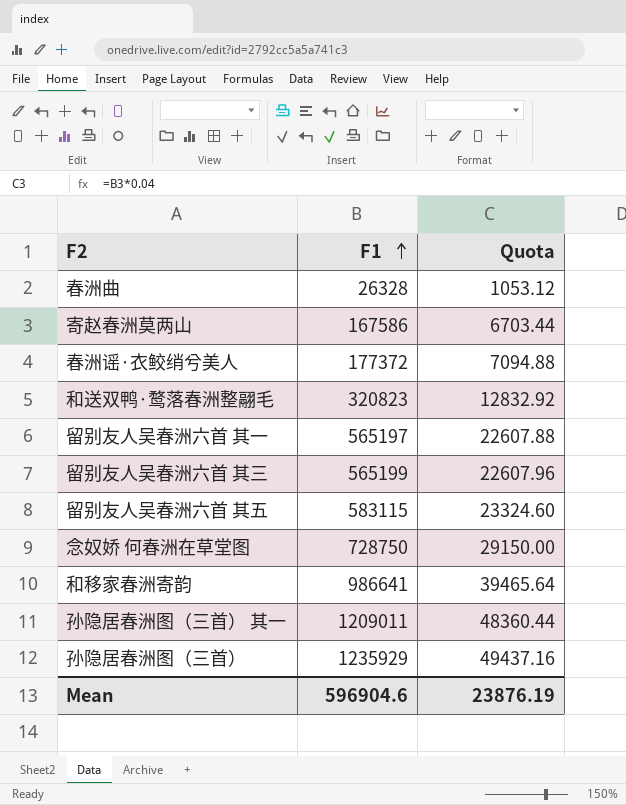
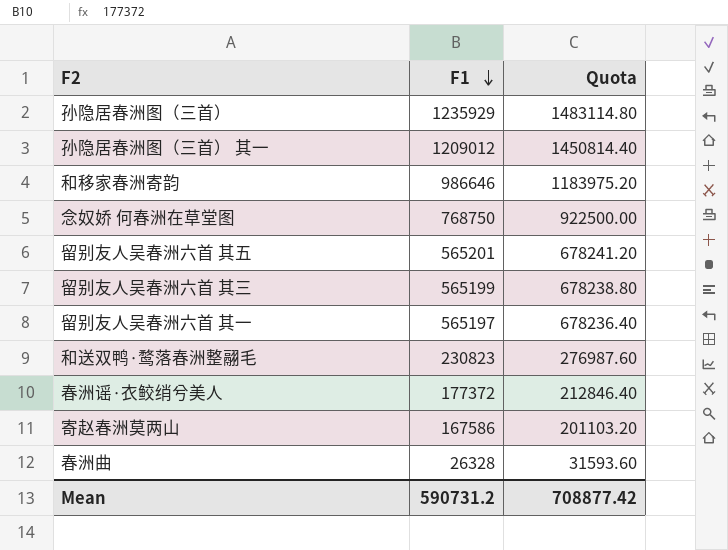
row order: F1 ascending -> F1 descending
column Quota | formula: [F1] * 0.04 -> [F1] * 1.2
孙隐居春洲图（三首） 其一 | F1: 1209011 -> 1209012
和移家春洲寄韵 | F1: 986641 -> 986646
念奴娇 何春洲在草堂图 | F1: 728750 -> 768750
留别友人吴春洲六首 其五 | F1: 583115 -> 565201
和送双鸭·鹜落春洲整翮毛 | F1: 320823 -> 230823
Mean | F1: 596904.6 -> 590731.2
Mean | Quota: 23876.19 -> 708877.42

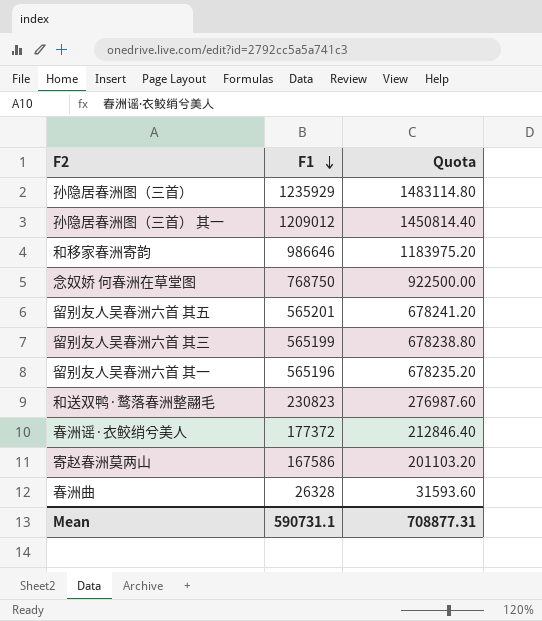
留别友人吴春洲六首 其一 | F1: 565197 -> 565196
留别友人吴春洲六首 其一 | Quota: 678236.40 -> 678235.20
Mean | F1: 590731.2 -> 590731.1
Mean | Quota: 708877.42 -> 708877.31

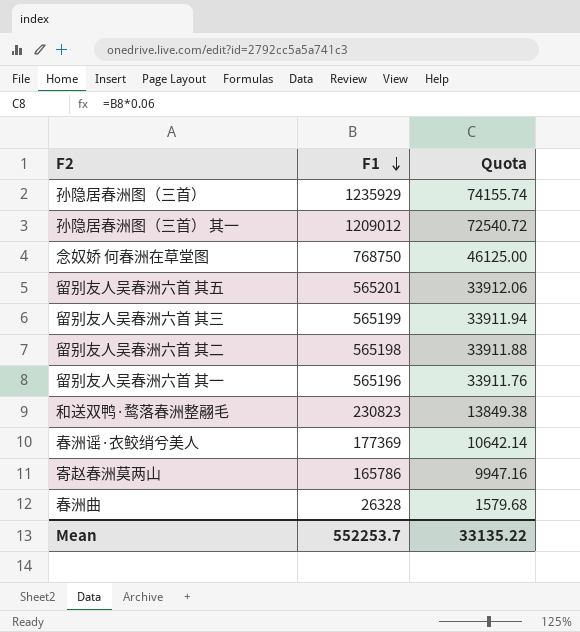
column Quota | formula: [F1] * 1.2 -> [F1] * 0.06
row 和移家春洲寄韵: 986646 | 1183975.20 -> none
row 留别友人吴春洲六首 其二: none -> 565198 | 33911.88
春洲谣·衣鲛绡兮美人 | F1: 177372 -> 177369
寄赵春洲莫两山 | F1: 167586 -> 165786
Mean | F1: 590731.1 -> 552253.7
Mean | Quota: 708877.31 -> 33135.22

